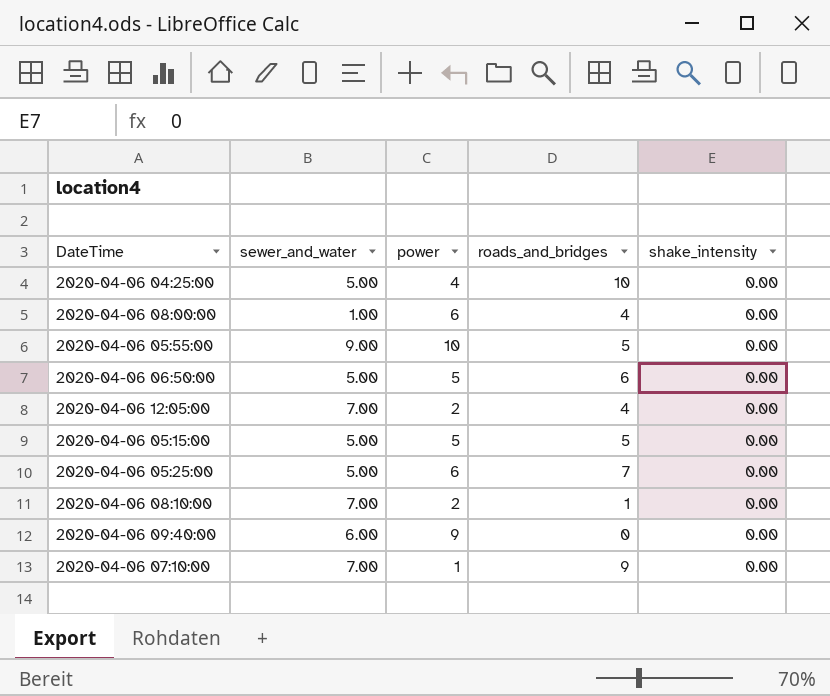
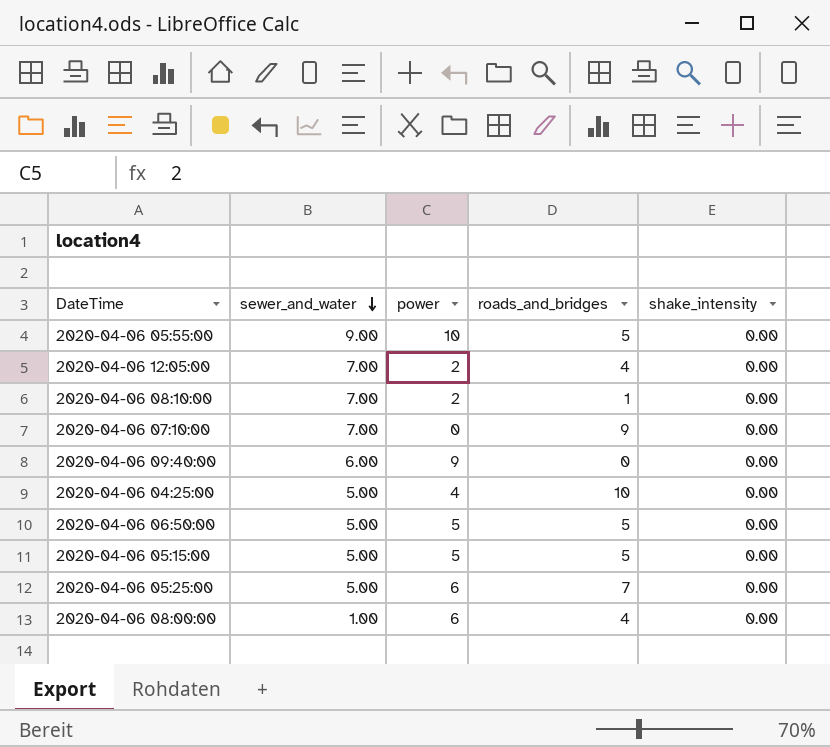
row order: none -> sewer_and_water descending
2020-04-06 07:10:00 | power: 1 -> 0
2020-04-06 06:50:00 | roads_and_bridges: 6 -> 5

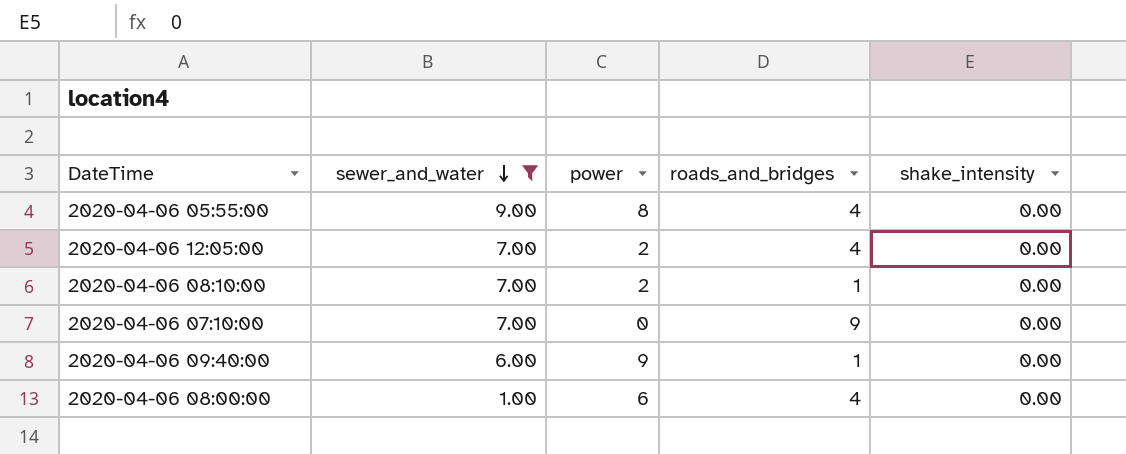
filter: none -> sewer_and_water != 5.00
2020-04-06 05:55:00 | power: 10 -> 8
2020-04-06 05:55:00 | roads_and_bridges: 5 -> 4
2020-04-06 09:40:00 | roads_and_bridges: 0 -> 1

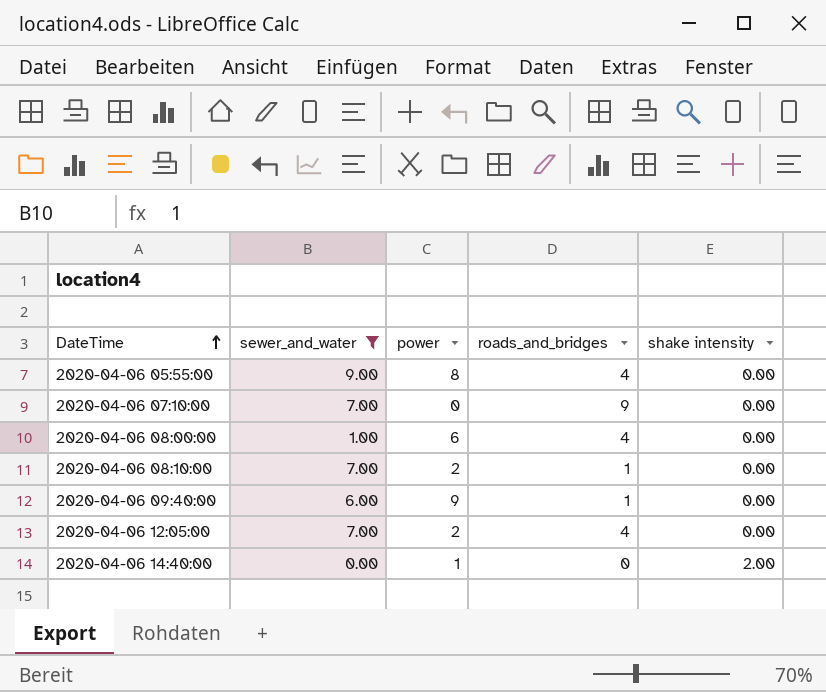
row order: sewer_and_water descending -> DateTime ascending
column name: shake_intensity -> shake intensity
row 2020-04-06 14:40:00: none -> 0.00 | 1 | 0 | 2.00

